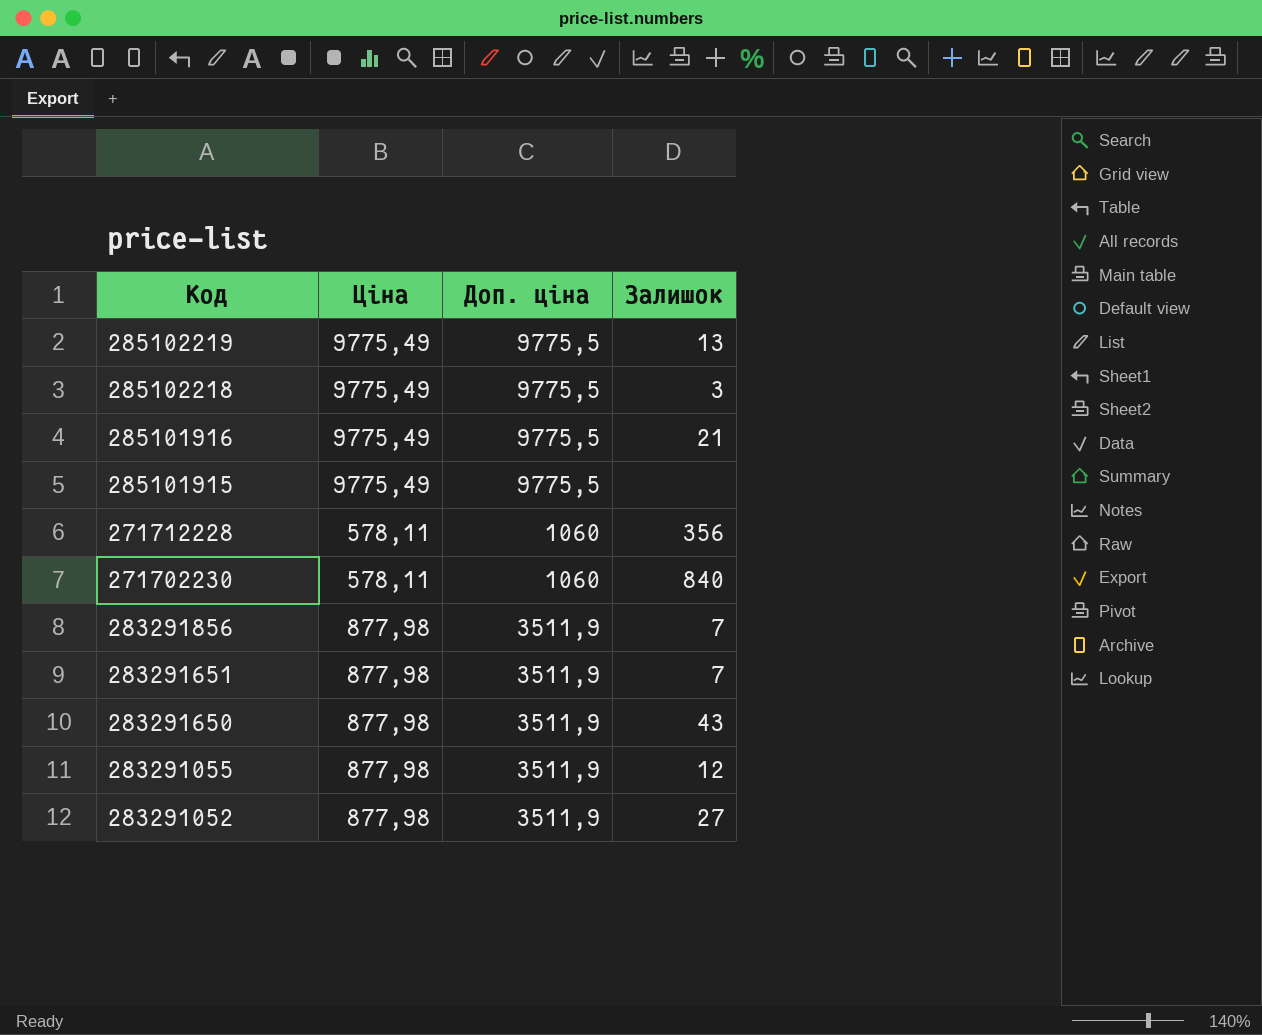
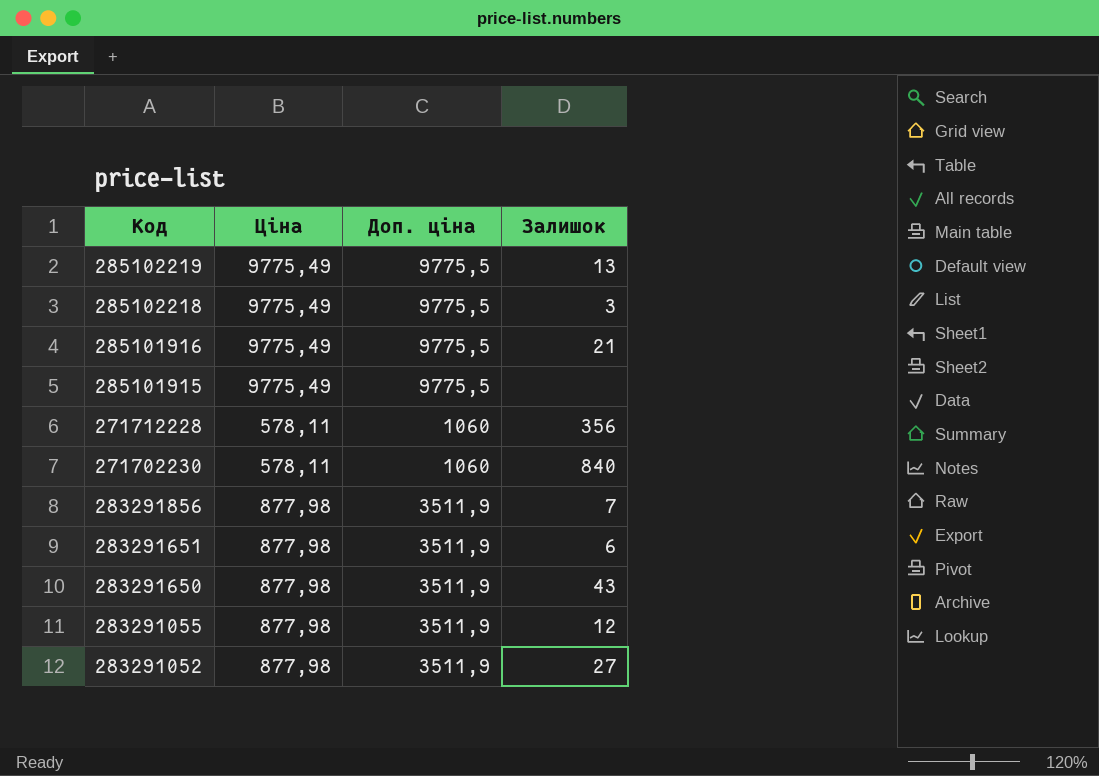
283291651 | Залишок: 7 -> 6

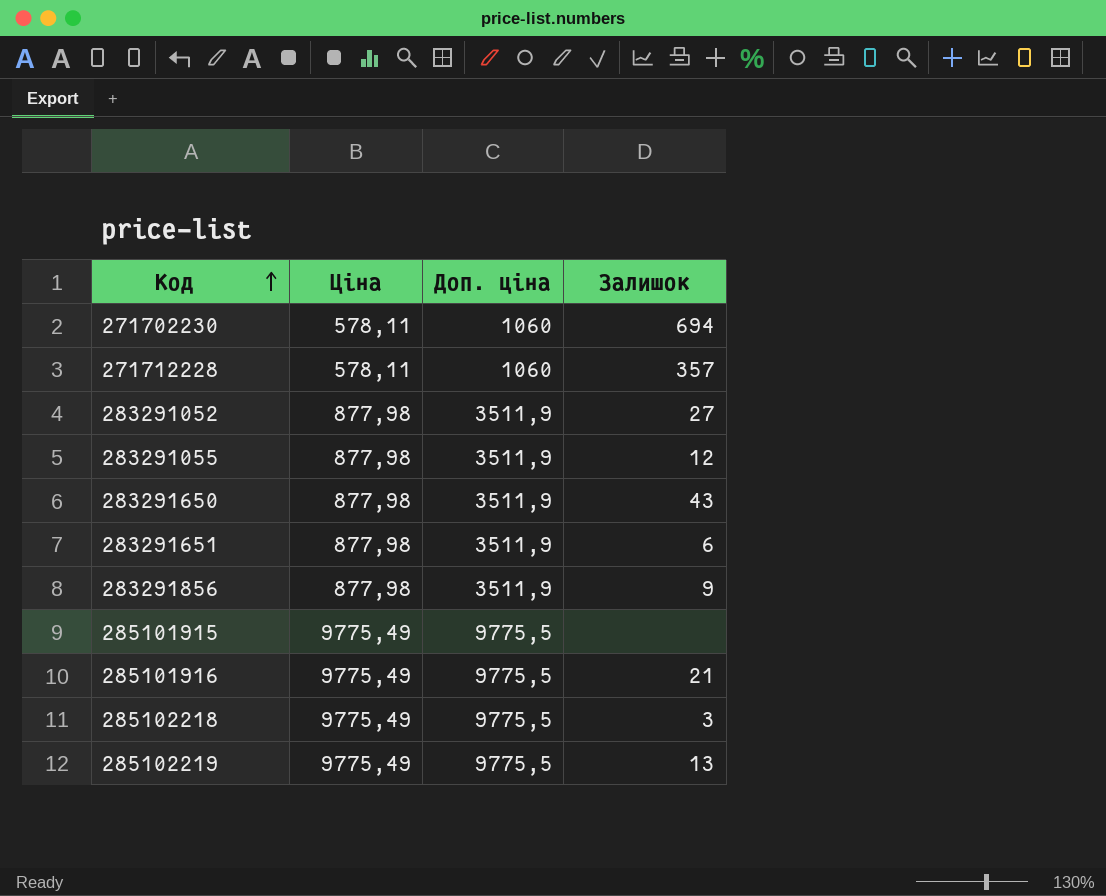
row order: none -> Код ascending
271702230 | Залишок: 840 -> 694
271712228 | Залишок: 356 -> 357
283291856 | Залишок: 7 -> 9

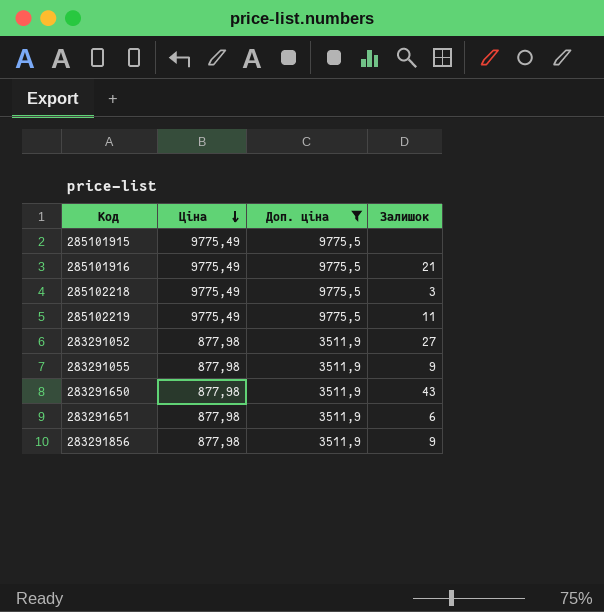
filter: none -> Доп. ціна != 1060
row order: Код ascending -> Ціна descending
285102219 | Залишок: 13 -> 11
283291055 | Залишок: 12 -> 9

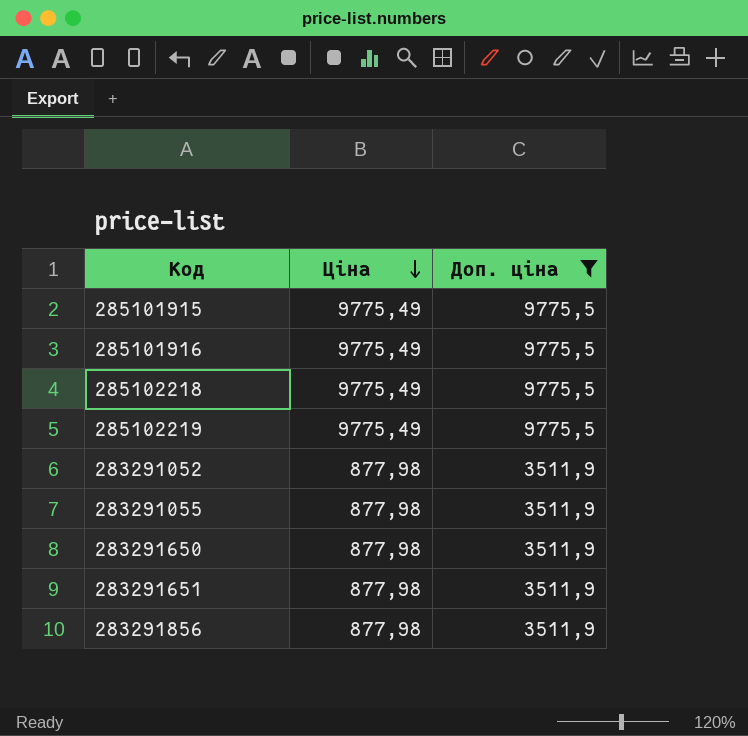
column Залишок | position: 4 -> none

